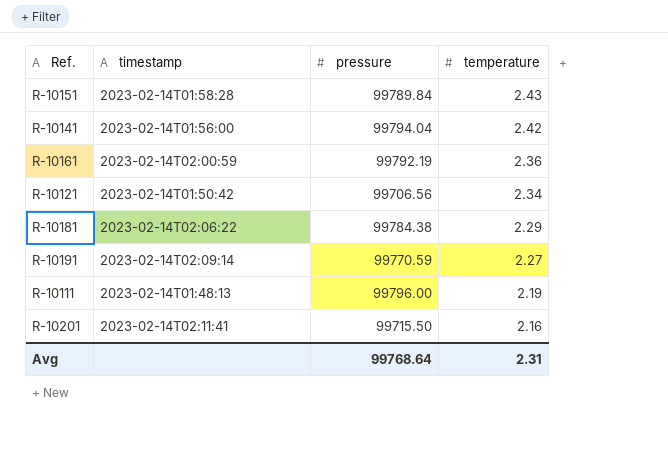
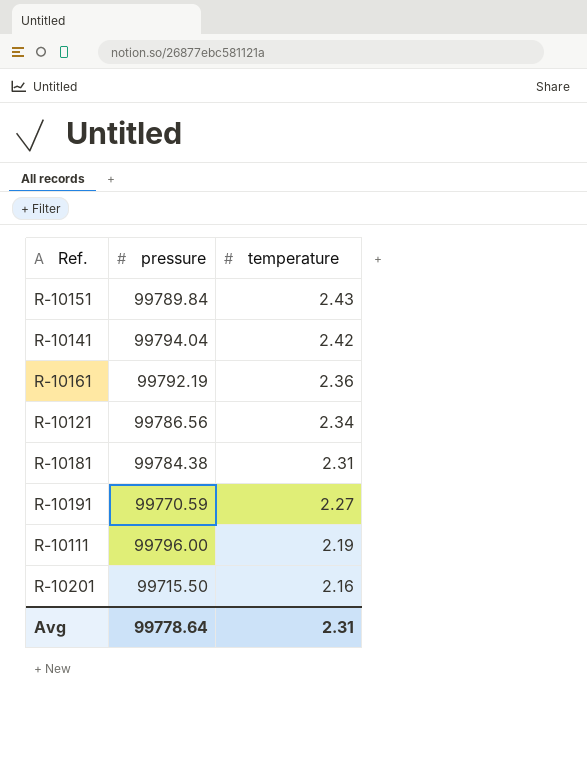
column timestamp | position: 2 -> none
R-10121 | pressure: 99706.56 -> 99786.56
R-10181 | temperature: 2.29 -> 2.31
Avg | pressure: 99768.64 -> 99778.64

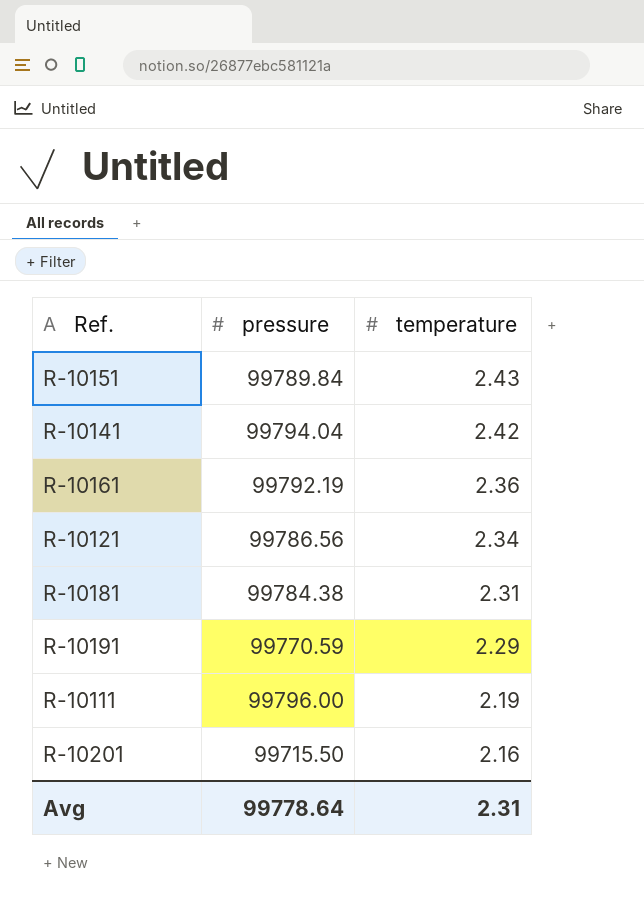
R-10191 | temperature: 2.27 -> 2.29

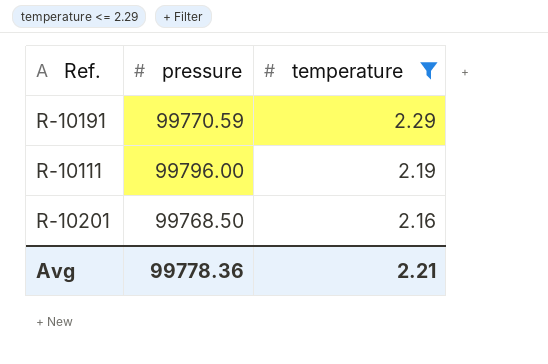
filter: none -> temperature <= 2.29
R-10201 | pressure: 99715.50 -> 99768.50
Avg | pressure: 99778.64 -> 99778.36
Avg | temperature: 2.31 -> 2.21

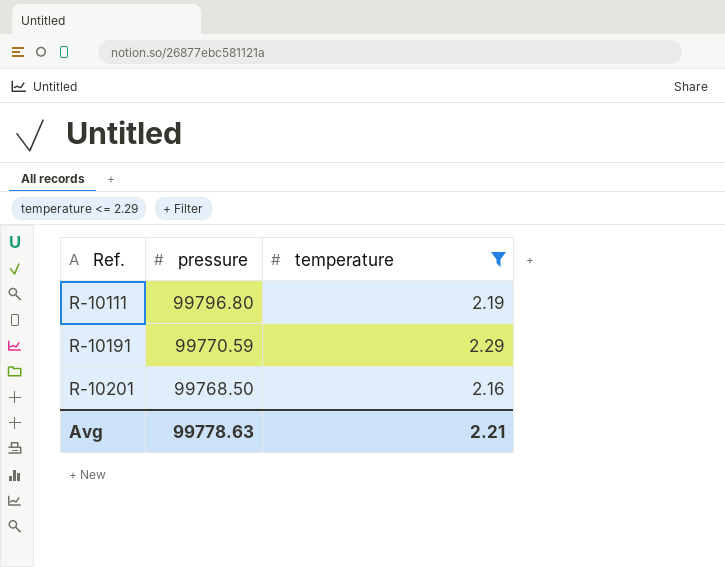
row order: temperature descending -> Ref. ascending
R-10111 | pressure: 99796.00 -> 99796.80
Avg | pressure: 99778.36 -> 99778.63

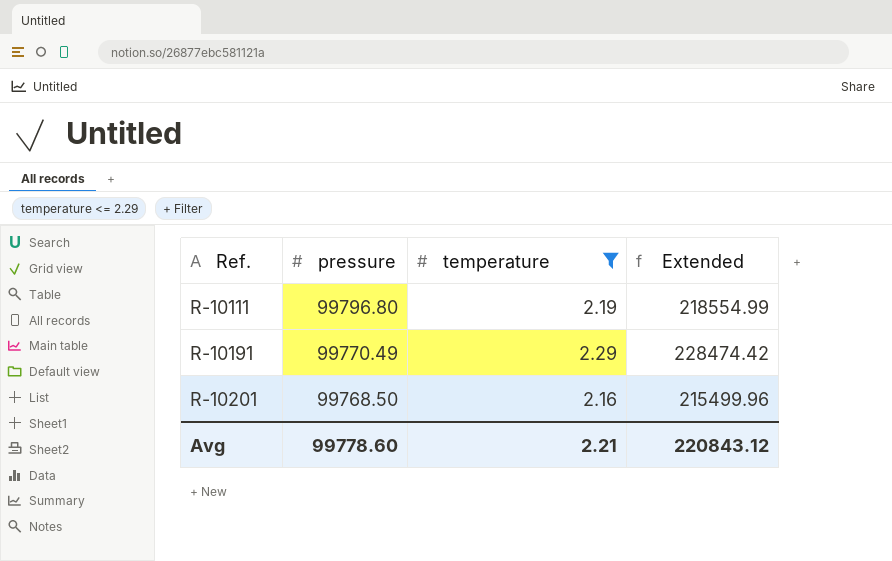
column Extended | formula: none -> [pressure] * [temperature]
R-10191 | pressure: 99770.59 -> 99770.49
Avg | pressure: 99778.63 -> 99778.60

